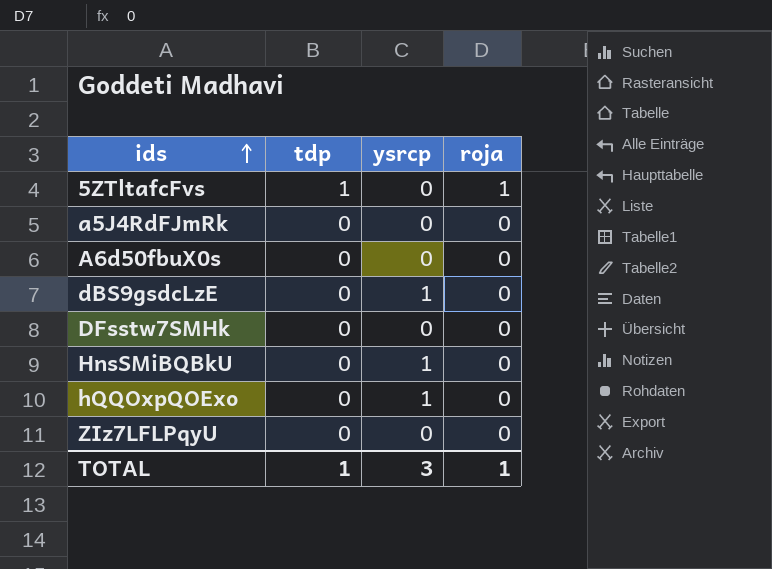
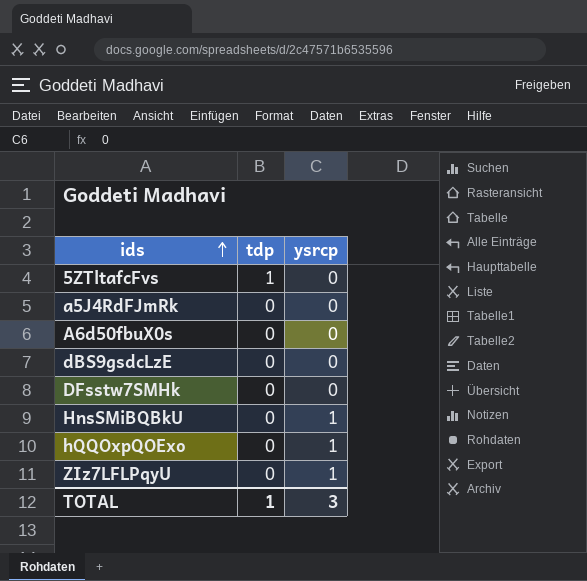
column roja | position: 4 -> none
dBS9gsdcLzE | ysrcp: 1 -> 0
ZIz7LFLPqyU | ysrcp: 0 -> 1

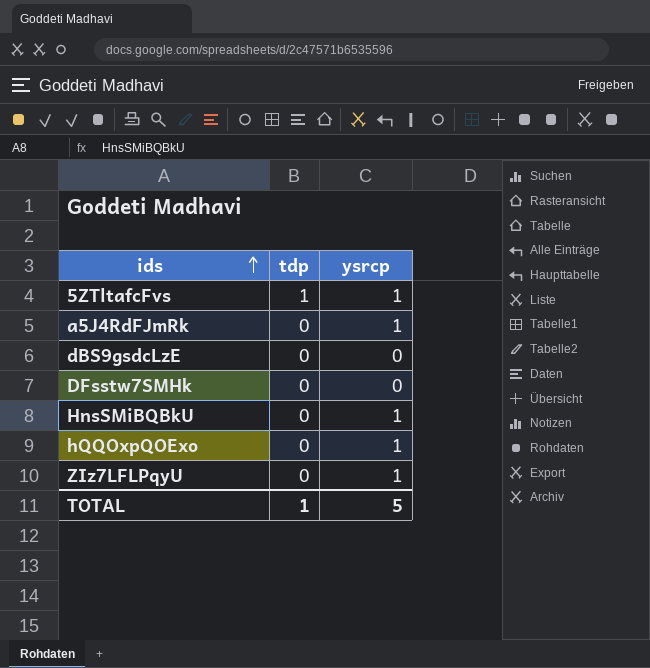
row A6d50fbuX0s: 0 | 0 -> none
5ZTltafcFvs | ysrcp: 0 -> 1
a5J4RdFJmRk | ysrcp: 0 -> 1
TOTAL | ysrcp: 3 -> 5

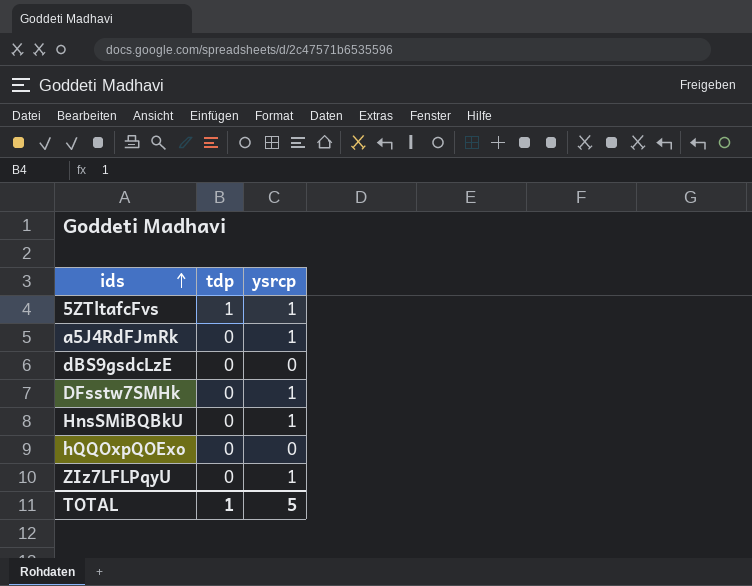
DFsstw7SMHk | ysrcp: 0 -> 1
hQQOxpQOExo | ysrcp: 1 -> 0

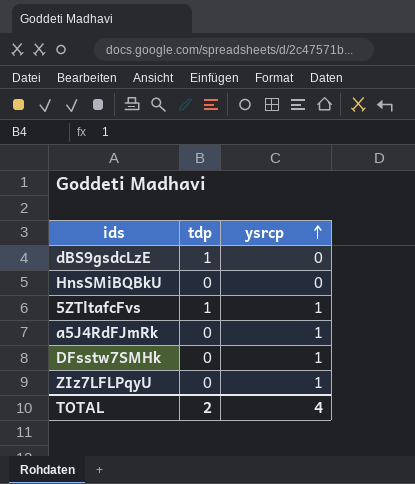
row order: ids ascending -> ysrcp ascending
row hQQOxpQOExo: 0 | 0 -> none
dBS9gsdcLzE | tdp: 0 -> 1
HnsSMiBQBkU | ysrcp: 1 -> 0
TOTAL | tdp: 1 -> 2
TOTAL | ysrcp: 5 -> 4

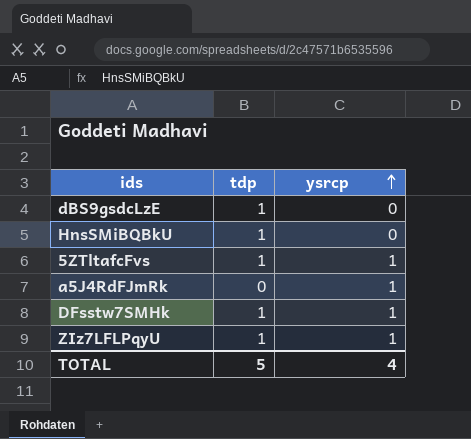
HnsSMiBQBkU | tdp: 0 -> 1
DFsstw7SMHk | tdp: 0 -> 1
ZIz7LFLPqyU | tdp: 0 -> 1
TOTAL | tdp: 2 -> 5

